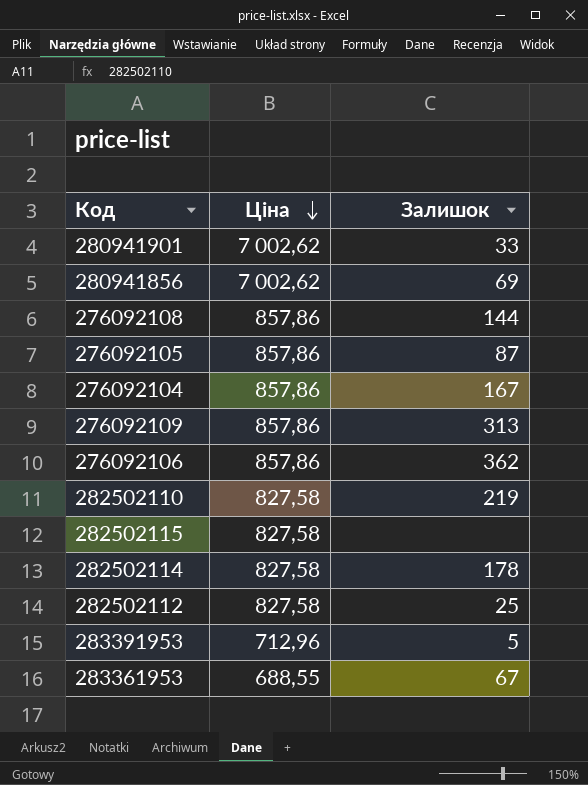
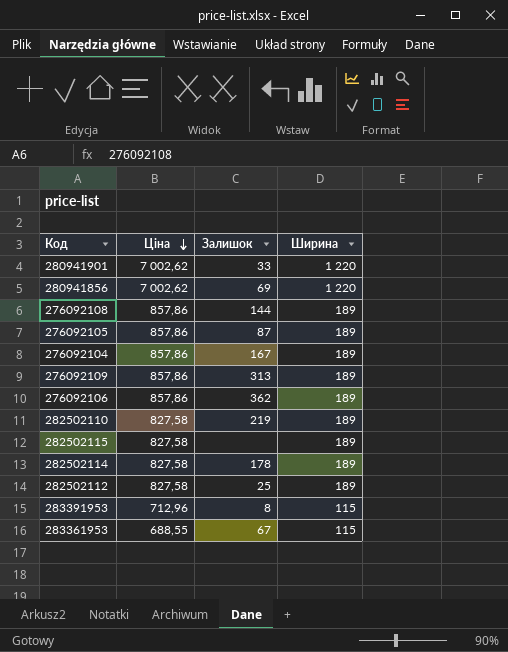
column Ширина | position: none -> 4
283391953 | Залишок: 5 -> 8

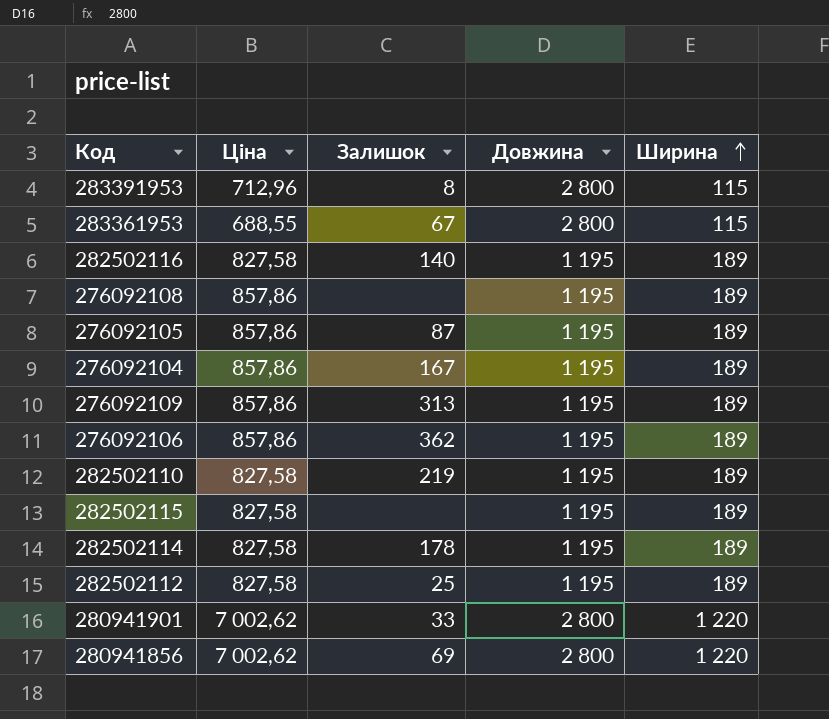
row order: Ціна descending -> Ширина ascending
column Довжина | position: none -> 4
row 282502116: none -> 827,58 | 140 | 1 195 | 189
276092108 | Залишок: 144 -> none

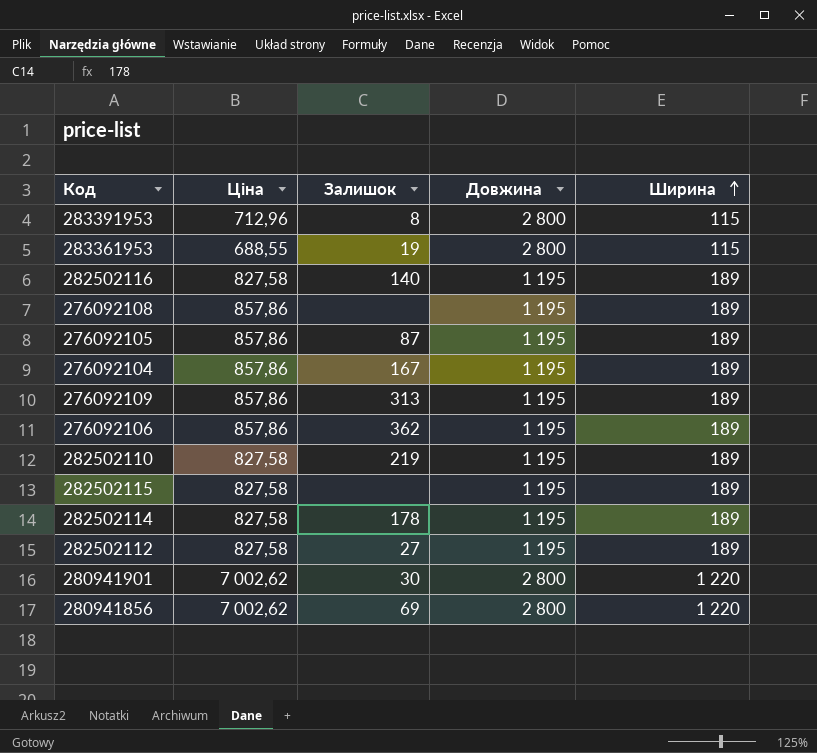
283361953 | Залишок: 67 -> 19
282502112 | Залишок: 25 -> 27
280941901 | Залишок: 33 -> 30

